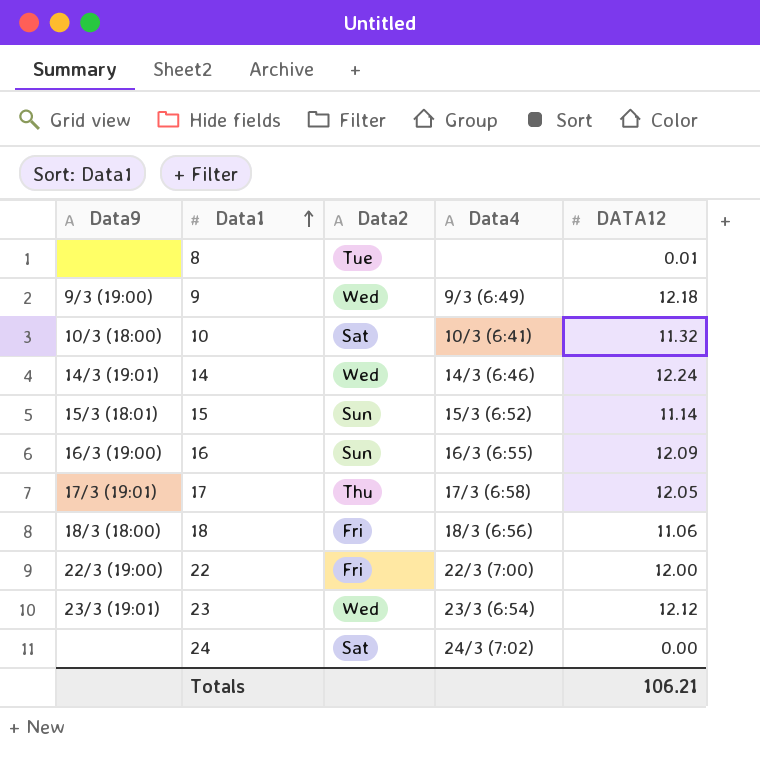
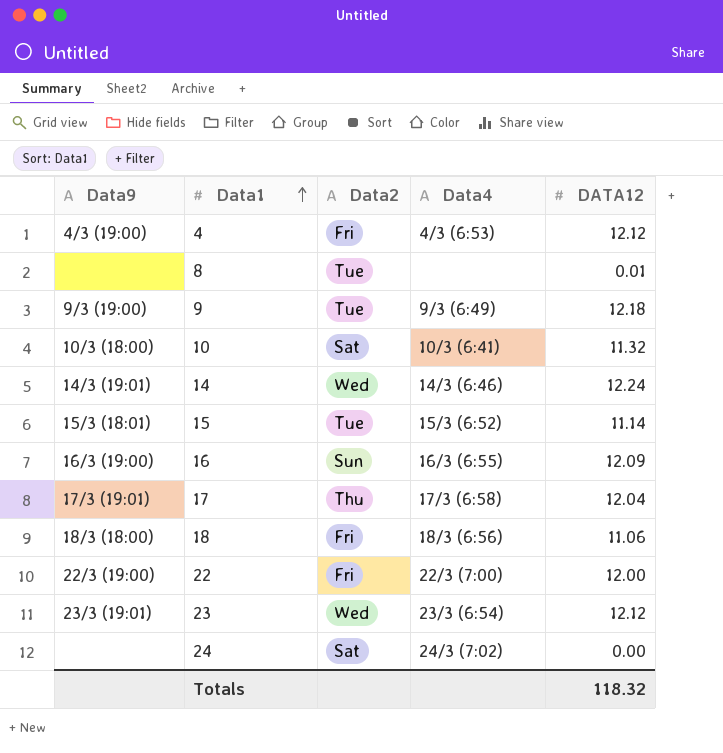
row 4: none -> 4/3 (19:00) | Fri | 4/3 (6:53) | 12.12
9 | Data2: Wed -> Tue
15 | Data2: Sun -> Tue
17 | DATA12: 12.05 -> 12.04
Totals | DATA12: 106.21 -> 118.32

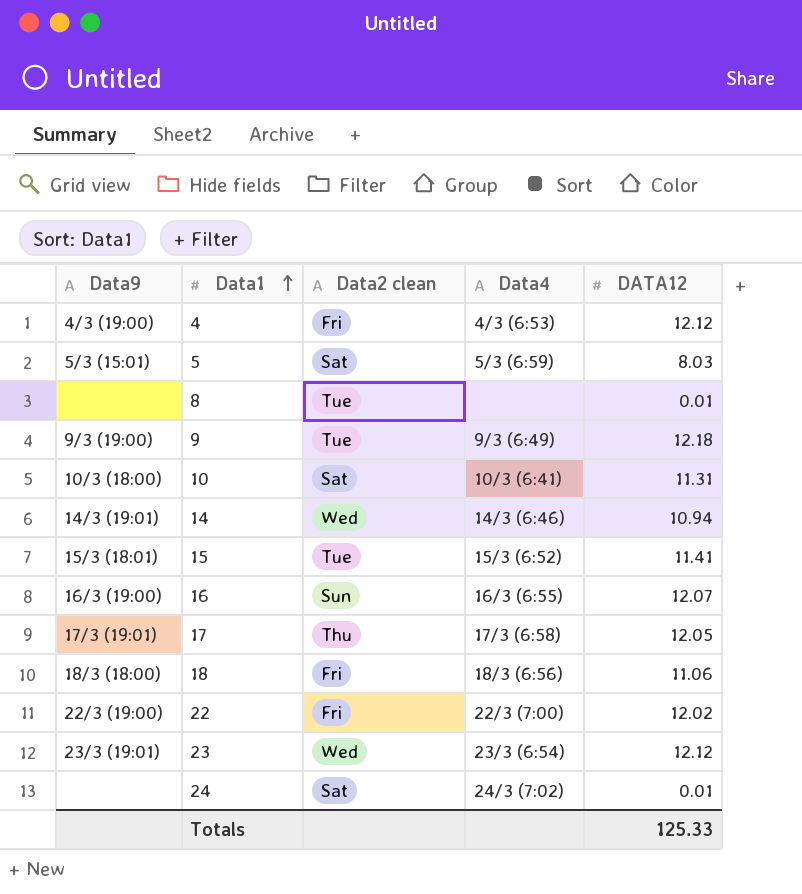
column name: Data2 -> Data2 clean
row 5: none -> 5/3 (15:01) | Sat | 5/3 (6:59) | 8.03
10 | DATA12: 11.32 -> 11.31
14 | DATA12: 12.24 -> 10.94
15 | DATA12: 11.14 -> 11.41
16 | DATA12: 12.09 -> 12.07
17 | DATA12: 12.04 -> 12.05
22 | DATA12: 12.00 -> 12.02
24 | DATA12: 0.00 -> 0.01
Totals | DATA12: 118.32 -> 125.33

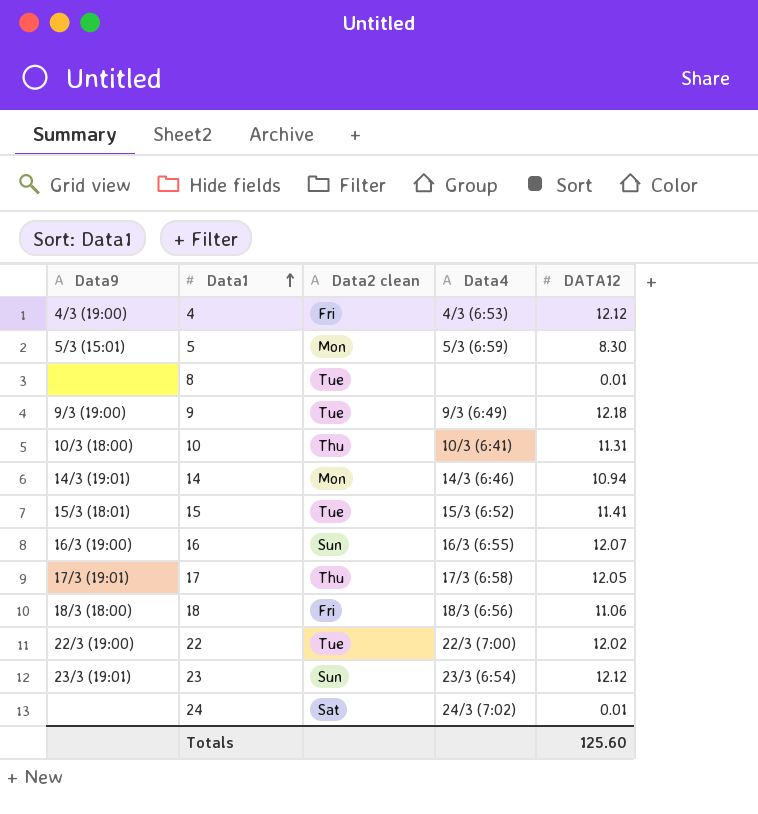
5 | Data2 clean: Sat -> Mon
5 | DATA12: 8.03 -> 8.30
10 | Data2 clean: Sat -> Thu
14 | Data2 clean: Wed -> Mon
22 | Data2 clean: Fri -> Tue
23 | Data2 clean: Wed -> Sun
Totals | DATA12: 125.33 -> 125.60

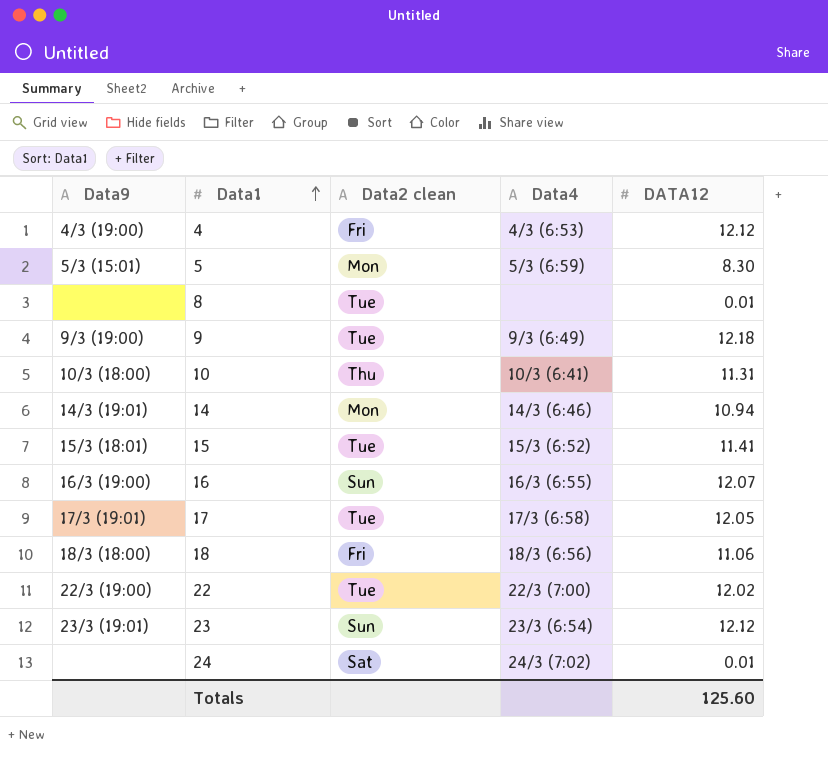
17 | Data2 clean: Thu -> Tue

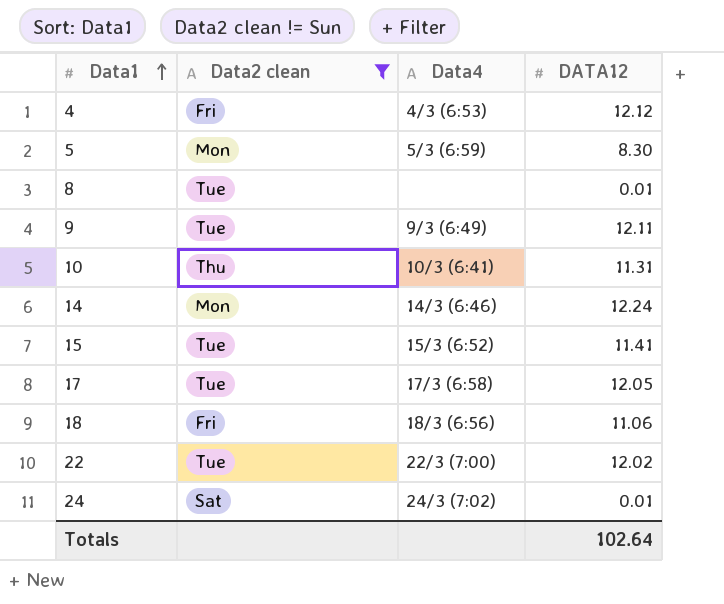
filter: none -> Data2 clean != Sun
column Data9 | position: 1 -> none
9 | DATA12: 12.18 -> 12.11
14 | DATA12: 10.94 -> 12.24
Totals | DATA12: 125.60 -> 102.64

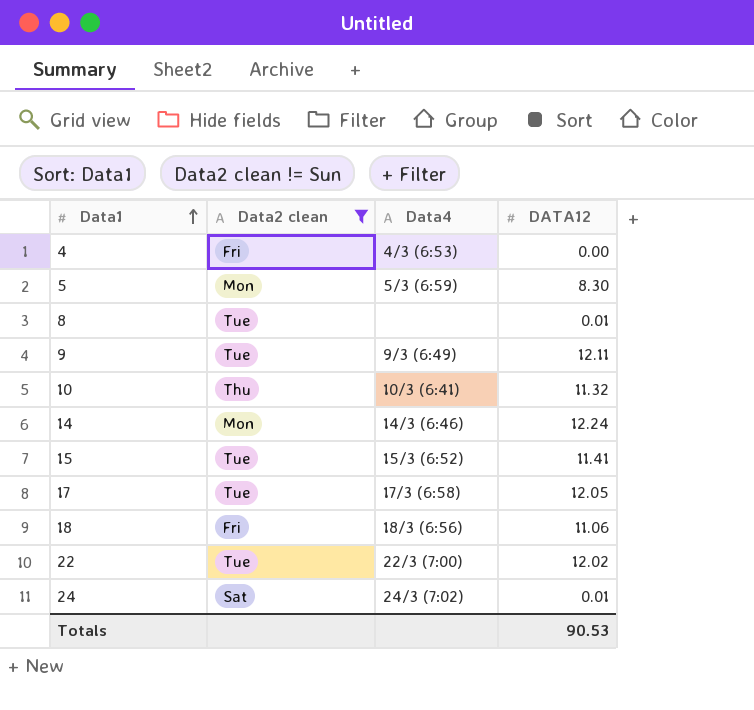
4 | DATA12: 12.12 -> 0.00
10 | DATA12: 11.31 -> 11.32
Totals | DATA12: 102.64 -> 90.53

